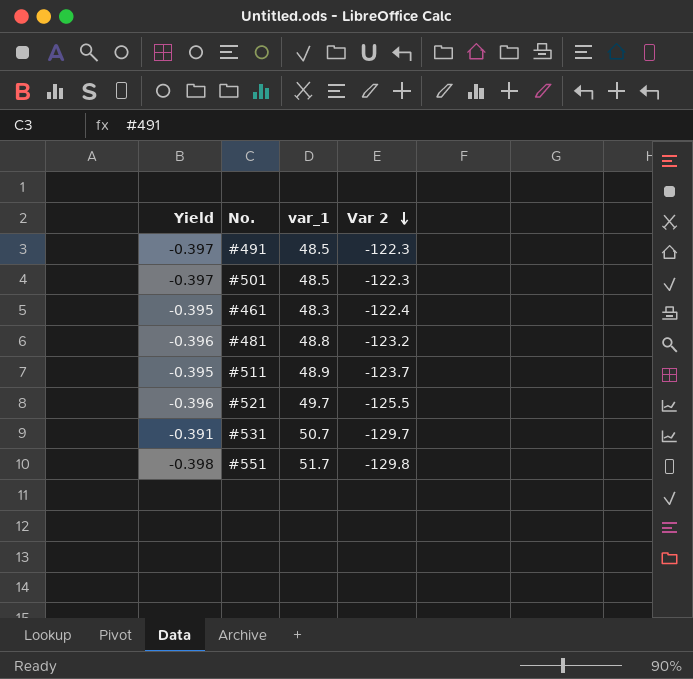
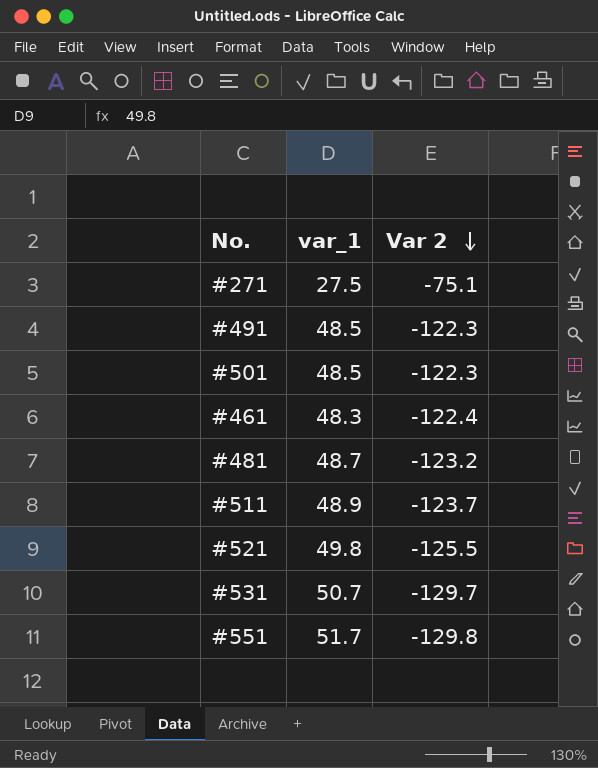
column Yield | formula: [var_1] / [Var 2] -> none
row #271: none -> 27.5 | -75.1
#481 | var_1: 48.8 -> 48.7
#521 | var_1: 49.7 -> 49.8

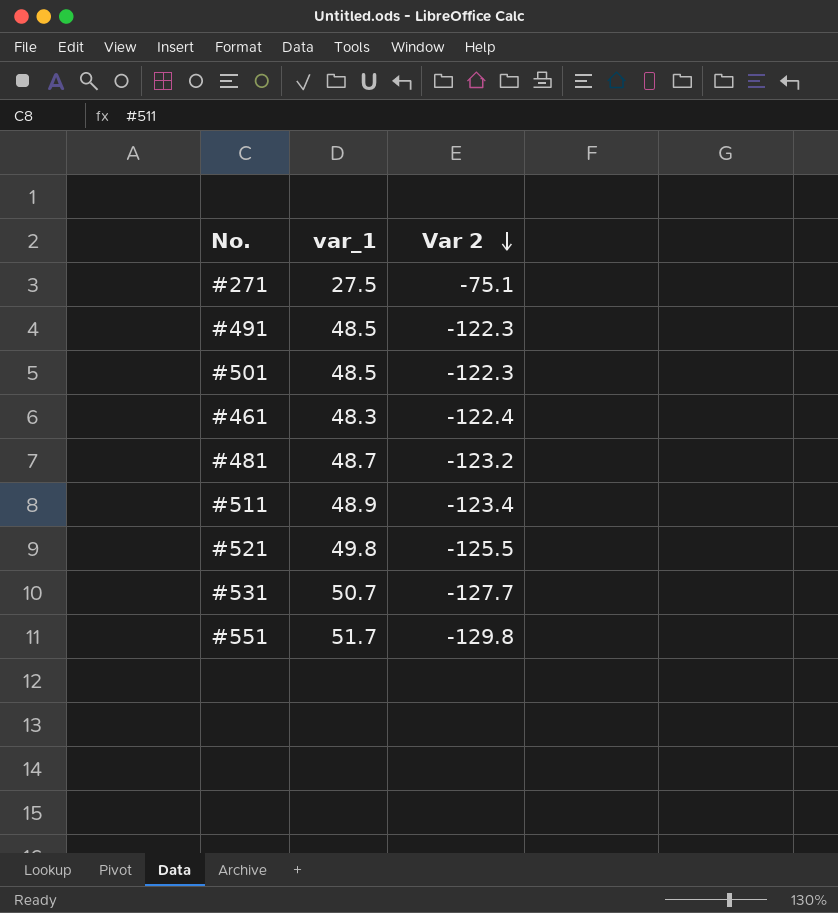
#511 | Var 2: -123.7 -> -123.4
#531 | Var 2: -129.7 -> -127.7

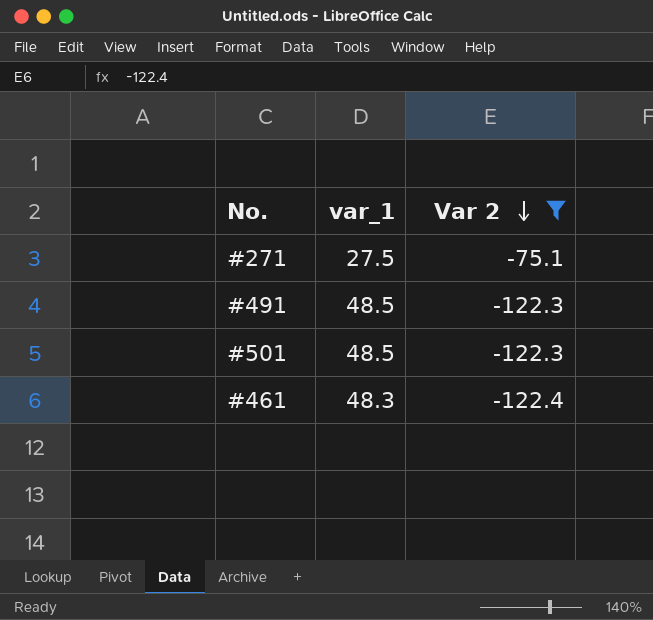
filter: none -> Var 2 >= -122.4

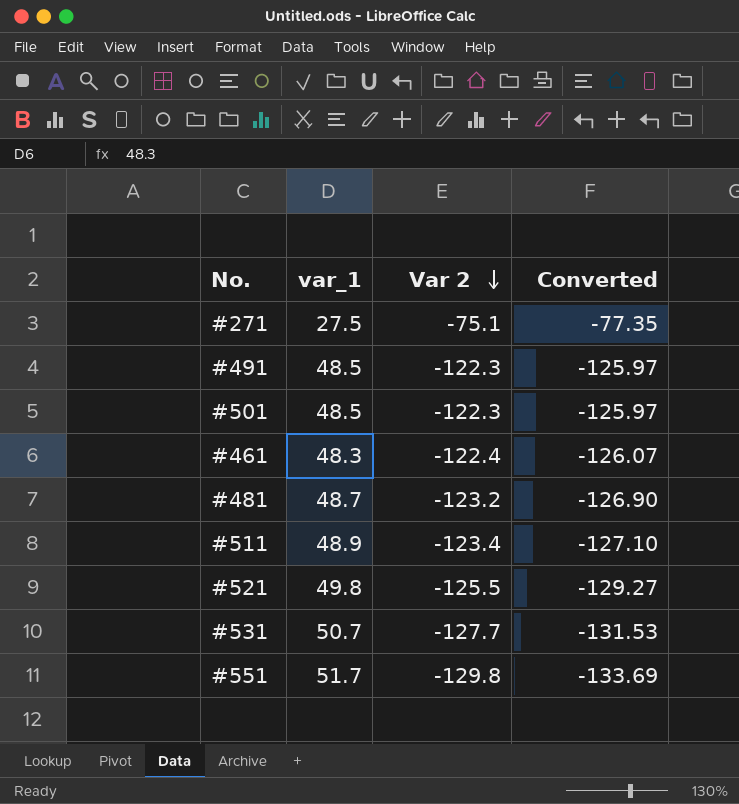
filter: Var 2 >= -122.4 -> none
column Converted | formula: none -> [Var 2] * 1.03

